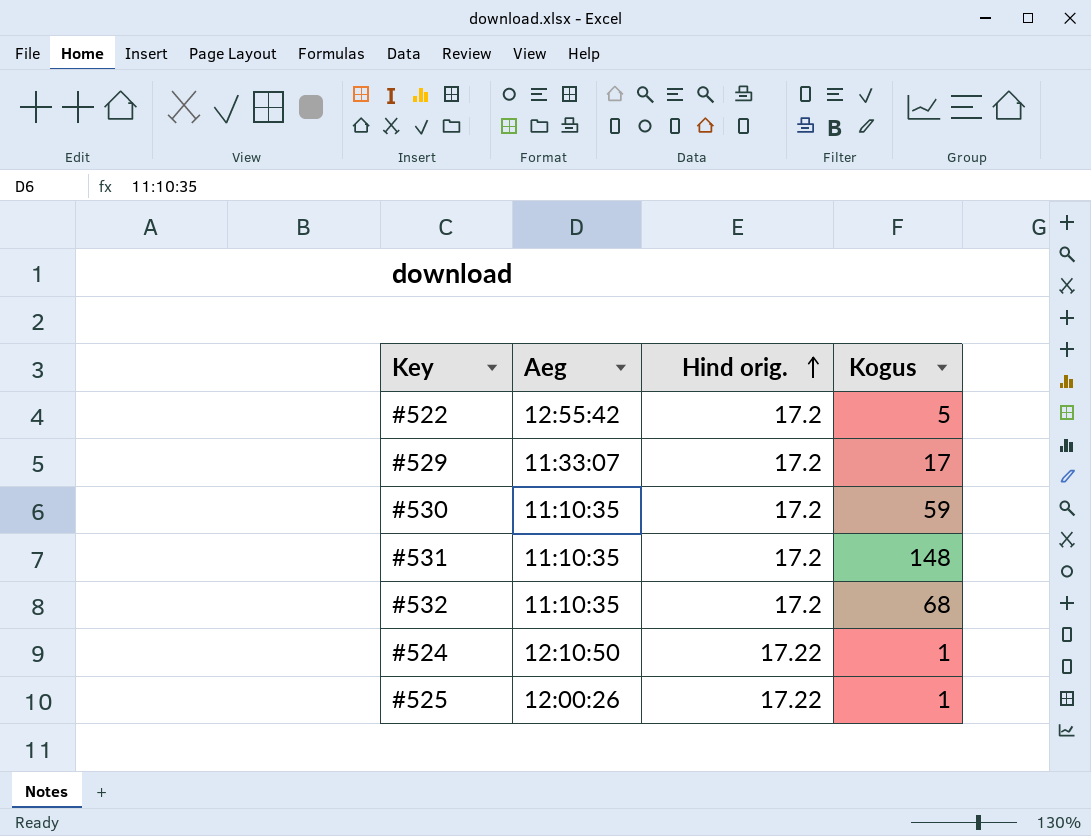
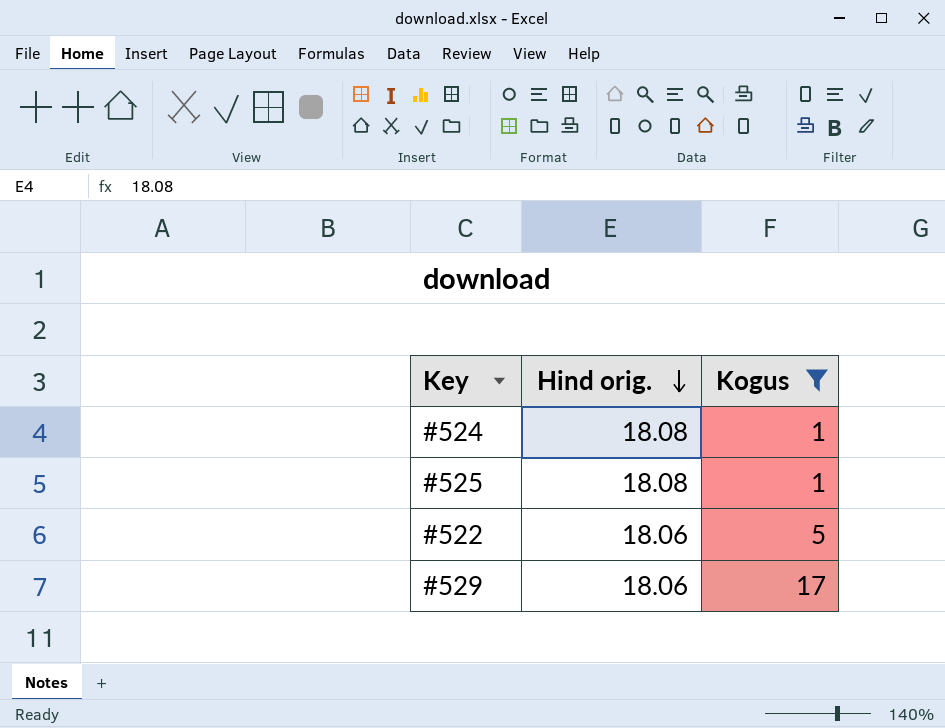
filter: none -> Kogus <= 17
row order: Hind orig. ascending -> Hind orig. descending
column Aeg | position: 2 -> none
#524 | Hind orig.: 17.22 -> 18.08
#525 | Hind orig.: 17.22 -> 18.08
#522 | Hind orig.: 17.2 -> 18.06
#529 | Hind orig.: 17.2 -> 18.06

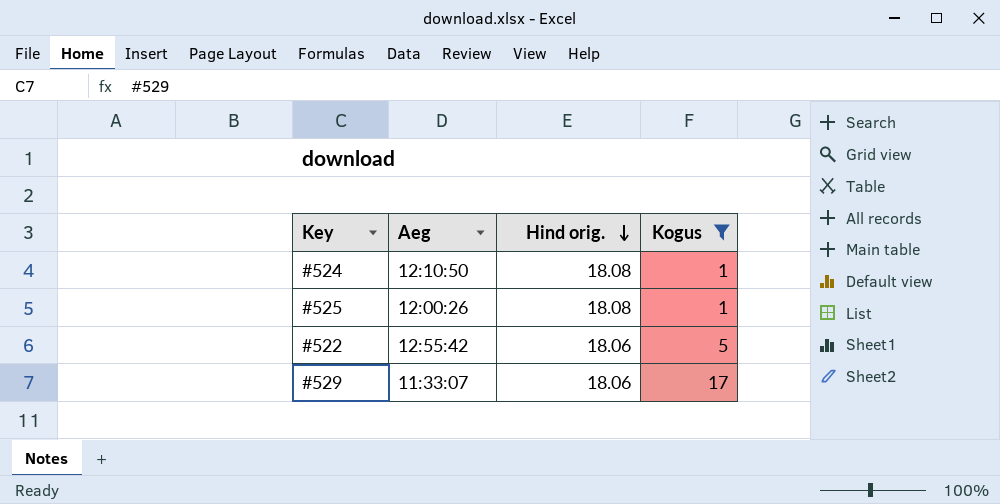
column Aeg | position: none -> 2

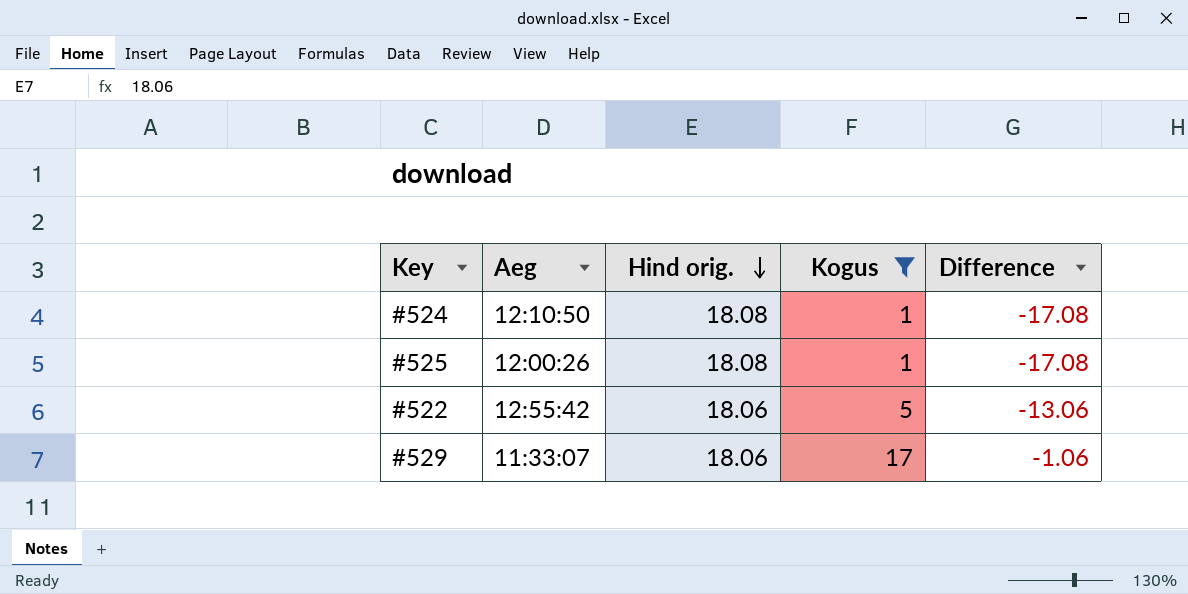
column Difference | formula: none -> [Kogus] - [Hind orig.]

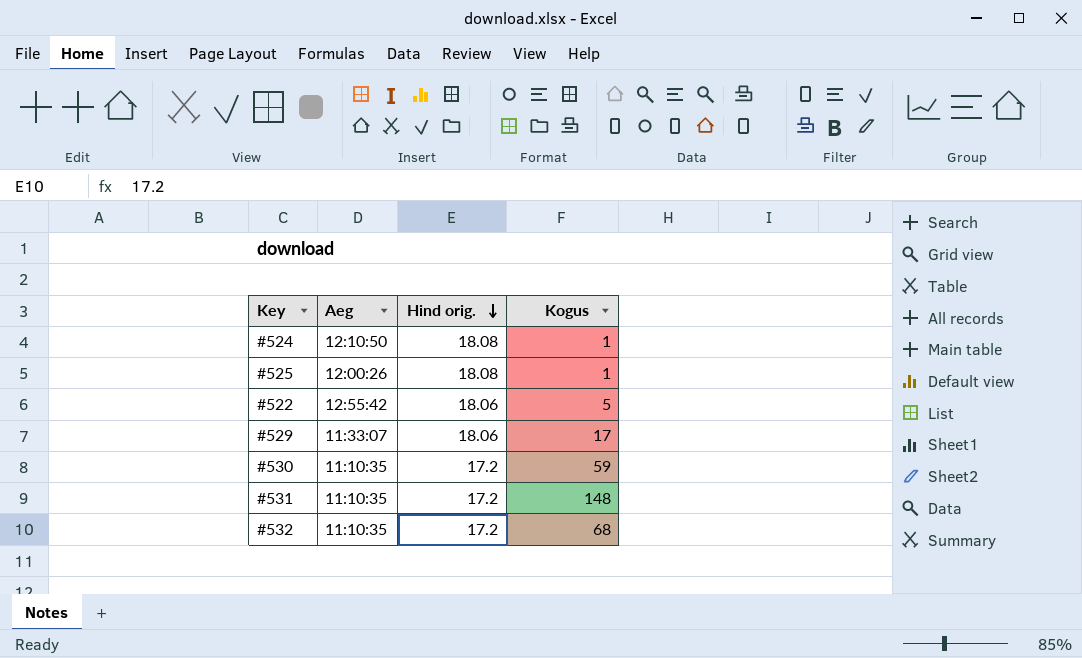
filter: Kogus <= 17 -> none
column Difference | formula: [Kogus] - [Hind orig.] -> none

